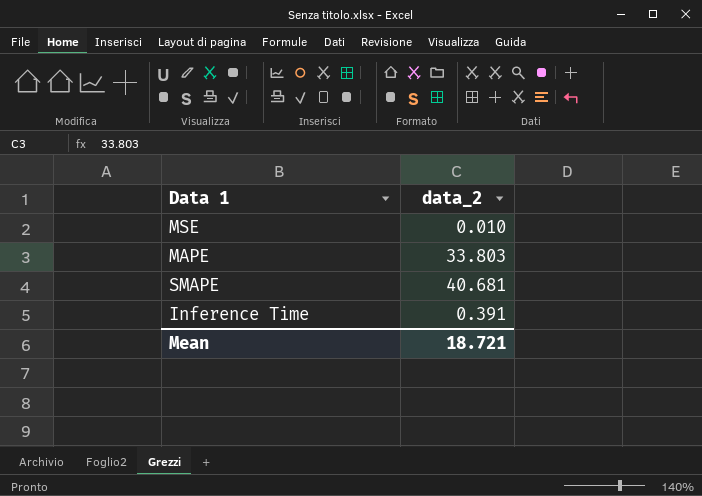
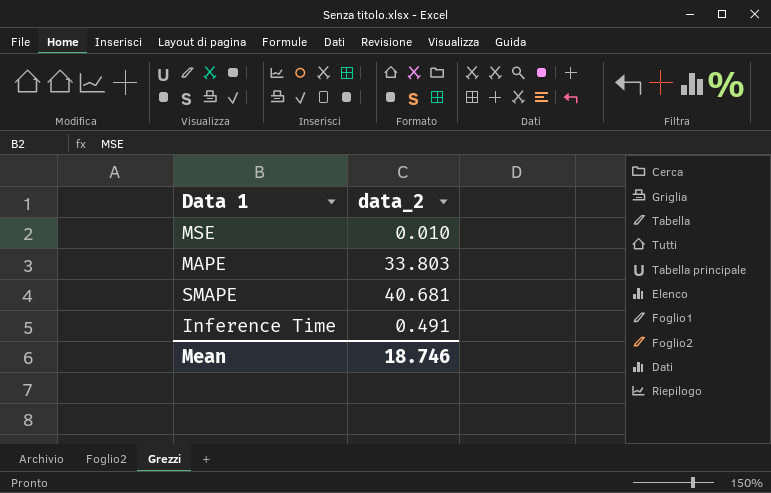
Inference Time | data_2: 0.391 -> 0.491
Mean | data_2: 18.721 -> 18.746

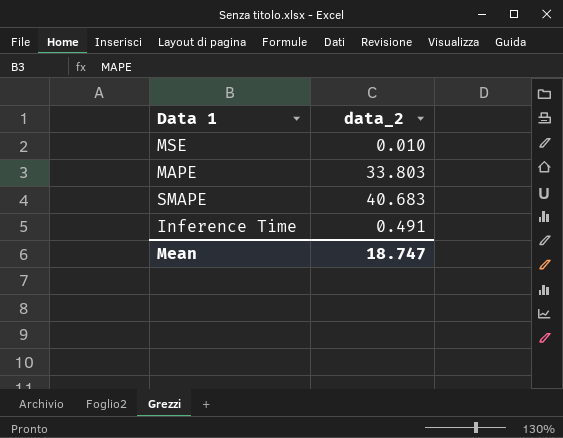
SMAPE | data_2: 40.681 -> 40.683
Mean | data_2: 18.746 -> 18.747

